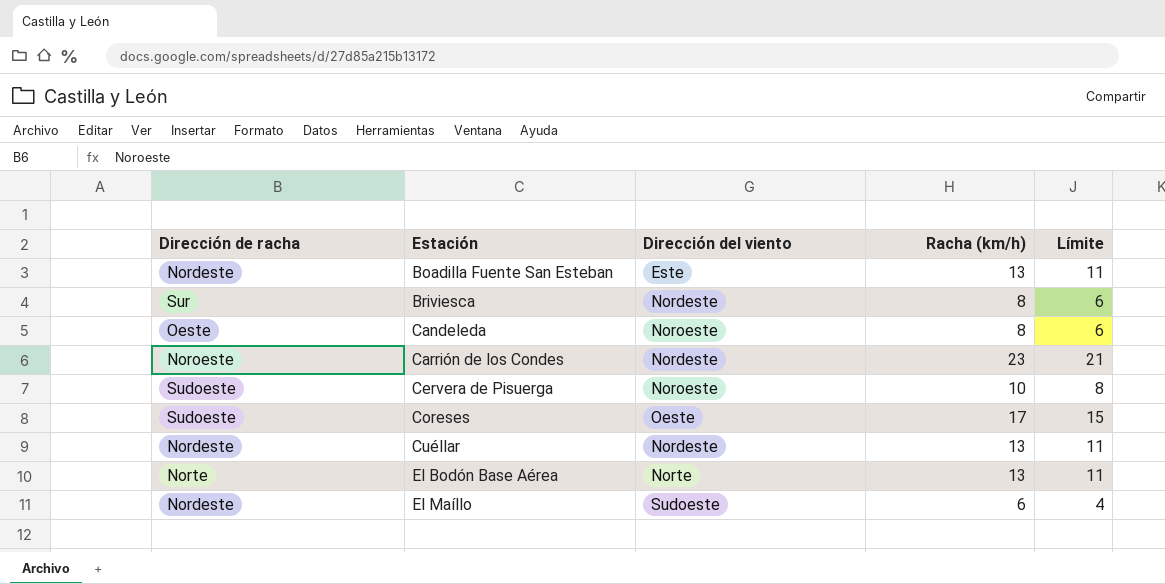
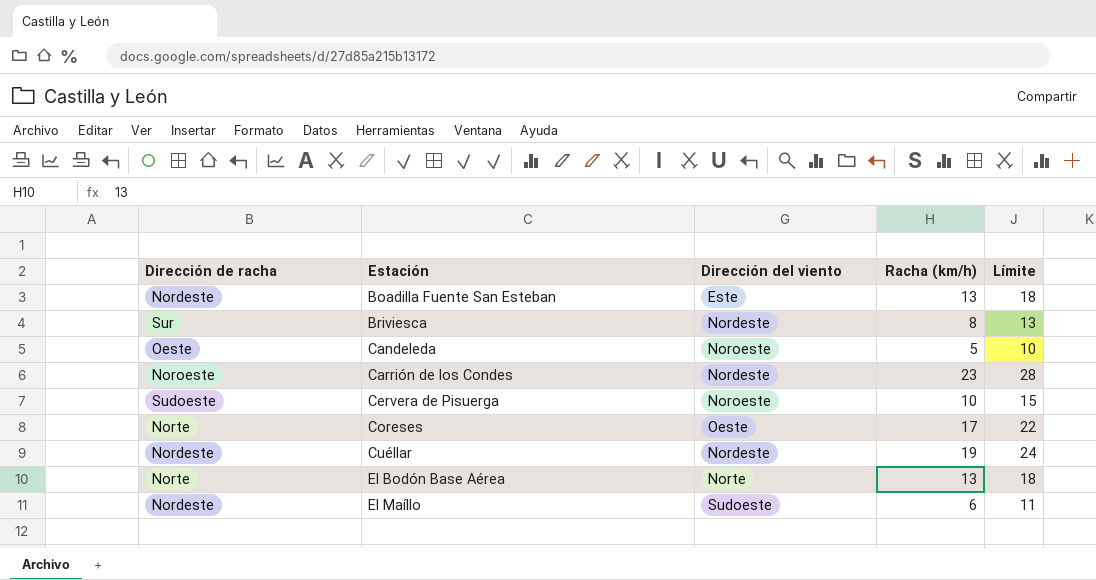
column Límite | formula: [Racha (km/h)] - 2 -> [Racha (km/h)] + 5
Candeleda | Racha (km/h): 8 -> 5
Coreses | Dirección de racha: Sudoeste -> Norte
Cuéllar | Racha (km/h): 13 -> 19

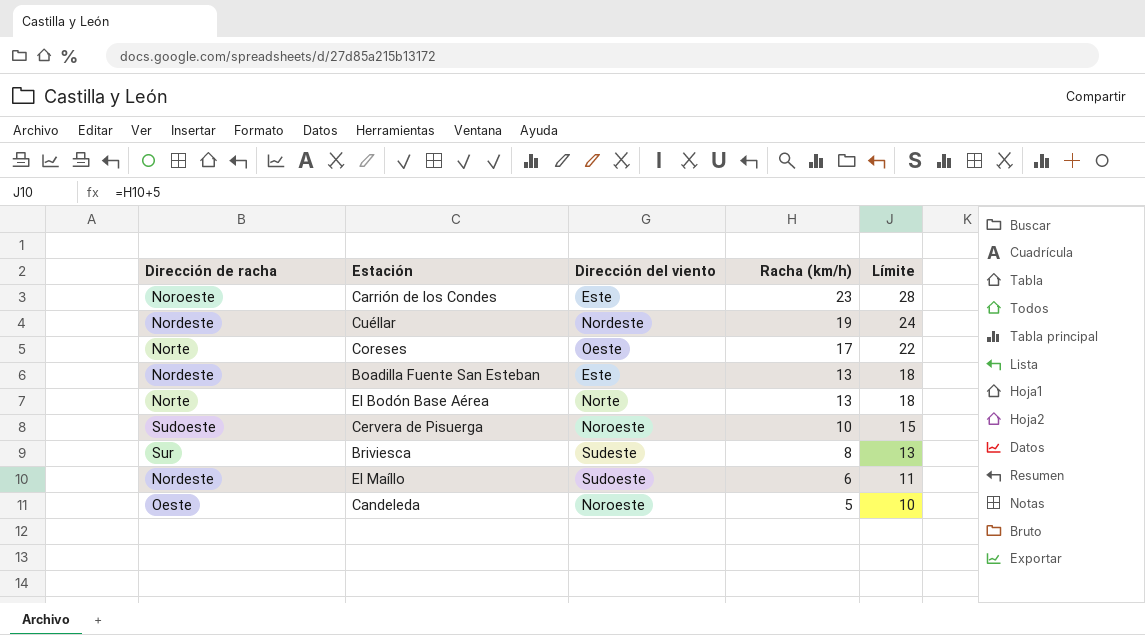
row order: Estación ascending -> Racha (km/h) descending
Carrión de los Condes | Dirección del viento: Nordeste -> Este
Briviesca | Dirección del viento: Nordeste -> Sudeste

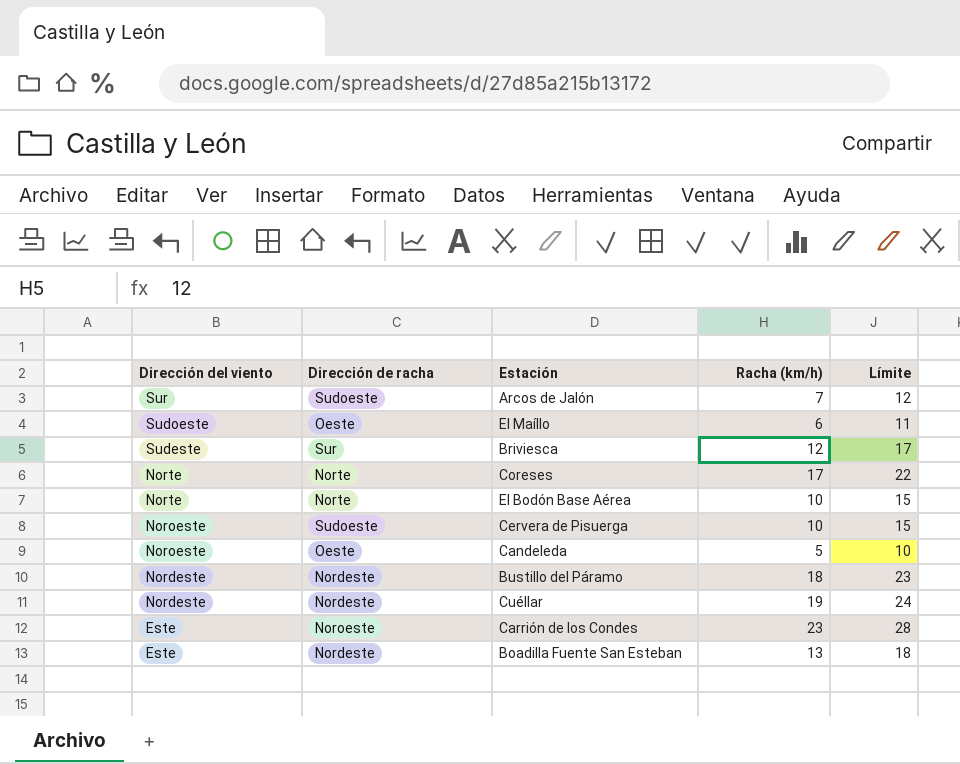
row order: Racha (km/h) descending -> Dirección del viento descending
column Dirección del viento | position: 3 -> 1
row Arcos de Jalón: none -> Sur | Sudoeste | 7 | 12
El Maíllo | Dirección de racha: Nordeste -> Oeste
Briviesca | Racha (km/h): 8 -> 12
Briviesca | Límite: 13 -> 17
Coreses | Dirección del viento: Oeste -> Norte
El Bodón Base Aérea | Racha (km/h): 13 -> 10
El Bodón Base Aérea | Límite: 18 -> 15
row Bustillo del Páramo: none -> Nordeste | Nordeste | 18 | 23

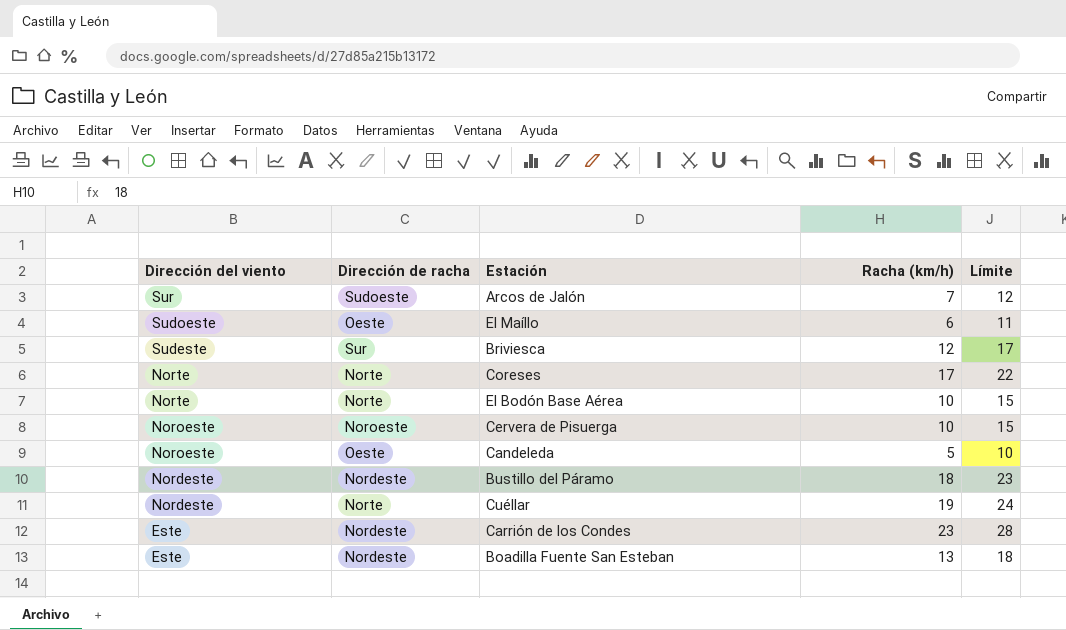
Cervera de Pisuerga | Dirección de racha: Sudoeste -> Noroeste
Cuéllar | Dirección de racha: Nordeste -> Norte
Carrión de los Condes | Dirección de racha: Noroeste -> Nordeste

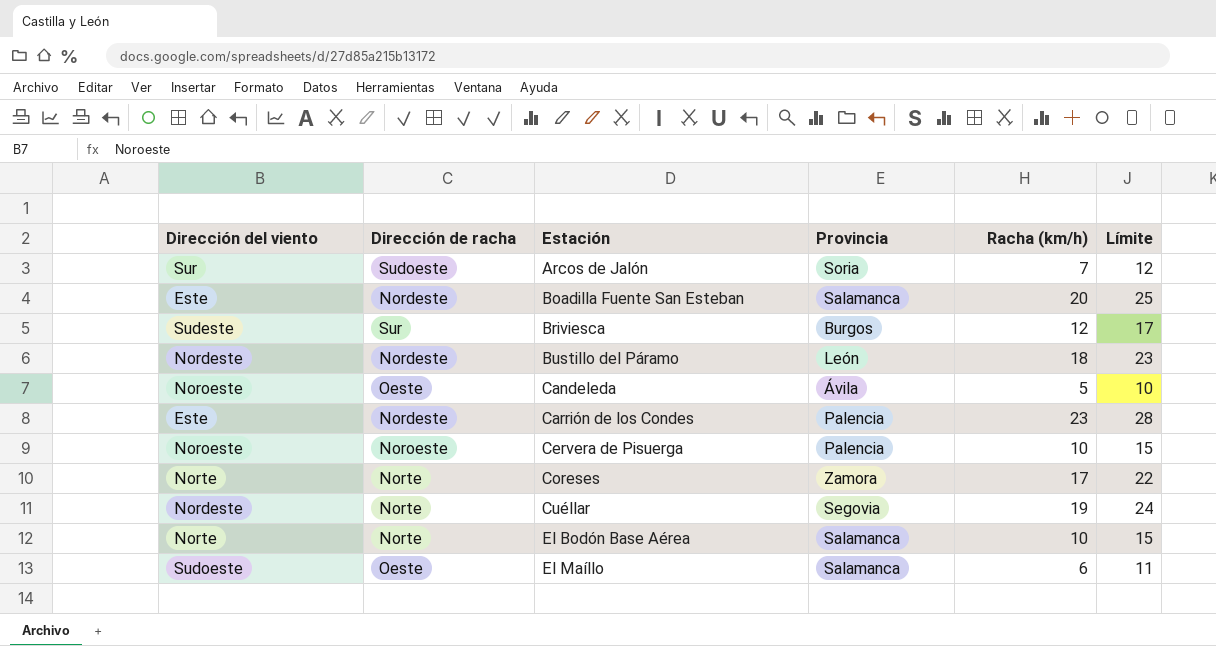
row order: Dirección del viento descending -> Estación ascending
column Provincia | position: none -> 4
Boadilla Fuente San Esteban | Racha (km/h): 13 -> 20
Boadilla Fuente San Esteban | Límite: 18 -> 25

